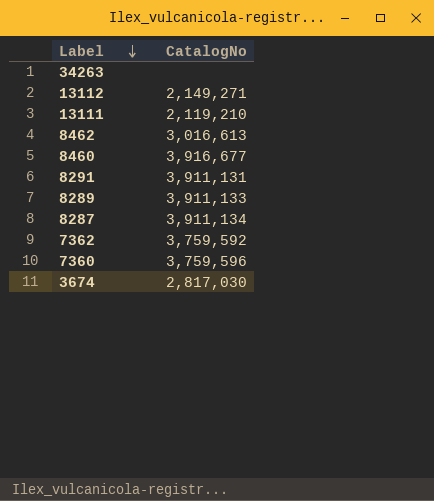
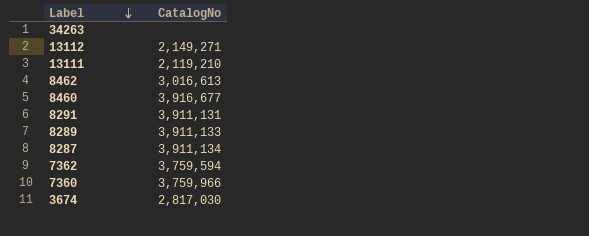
7362 | CatalogNo: 3,759,592 -> 3,759,594
7360 | CatalogNo: 3,759,596 -> 3,759,966

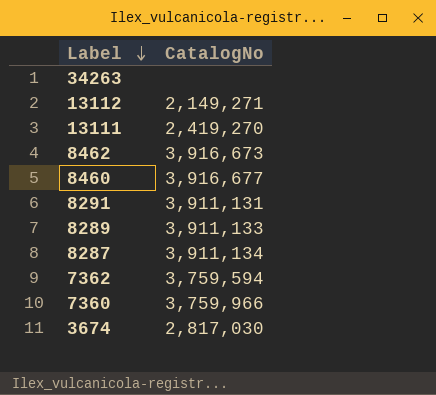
13111 | CatalogNo: 2,119,210 -> 2,419,270
8462 | CatalogNo: 3,016,613 -> 3,916,673

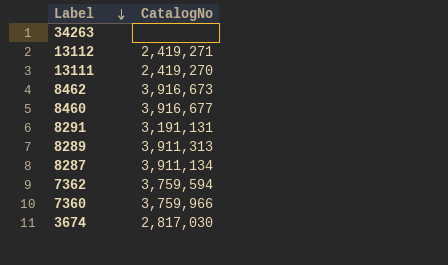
13112 | CatalogNo: 2,149,271 -> 2,419,271
8291 | CatalogNo: 3,911,131 -> 3,191,131
8289 | CatalogNo: 3,911,133 -> 3,911,313

